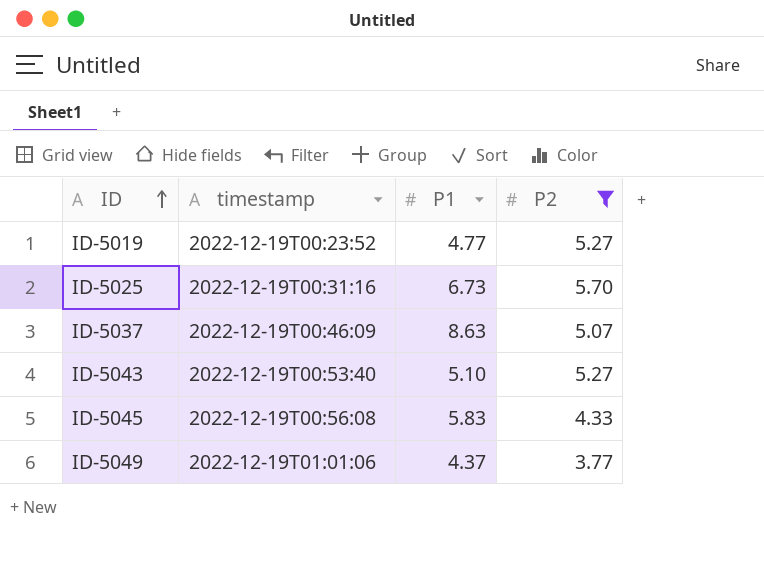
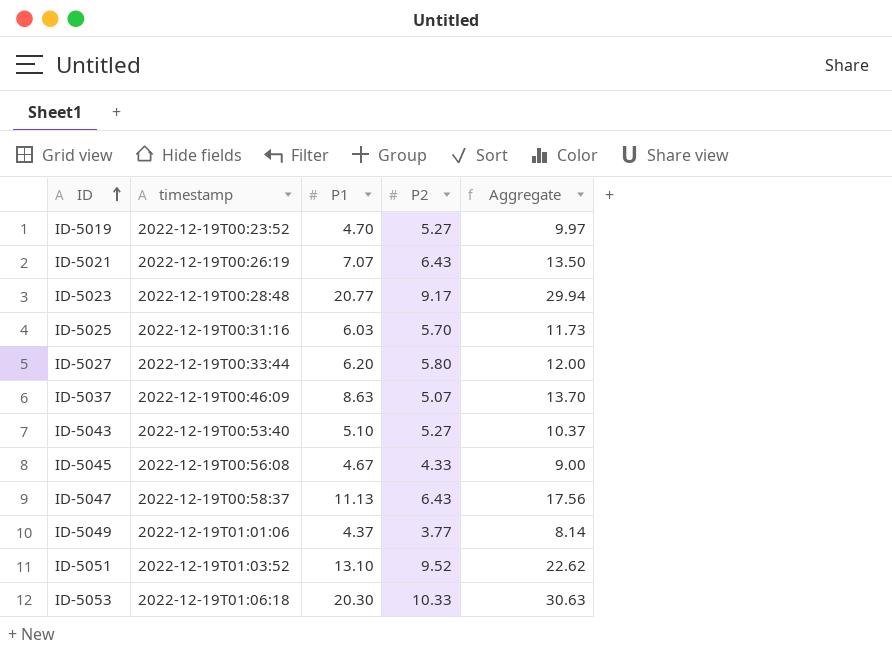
filter: P2 <= 5.70 -> none
column Aggregate | formula: none -> [P1] + [P2]
ID-5019 | P1: 4.77 -> 4.70
ID-5025 | P1: 6.73 -> 6.03
ID-5045 | P1: 5.83 -> 4.67

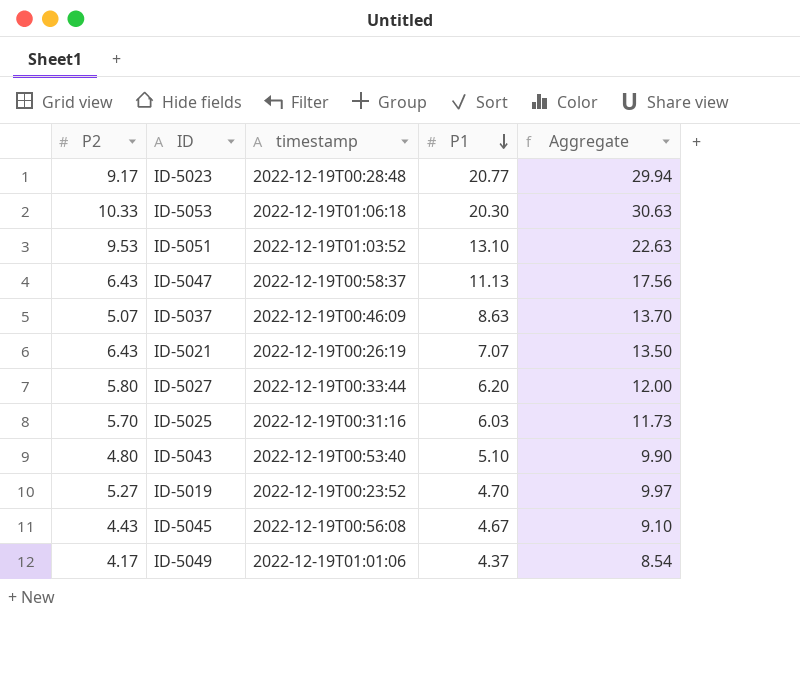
row order: ID ascending -> P1 descending
column P2 | position: 4 -> 1
ID-5051 | P2: 9.52 -> 9.53
ID-5051 | Aggregate: 22.62 -> 22.63
ID-5043 | P2: 5.27 -> 4.80
ID-5043 | Aggregate: 10.37 -> 9.90
ID-5045 | P2: 4.33 -> 4.43
ID-5045 | Aggregate: 9.00 -> 9.10
ID-5049 | P2: 3.77 -> 4.17
ID-5049 | Aggregate: 8.14 -> 8.54

